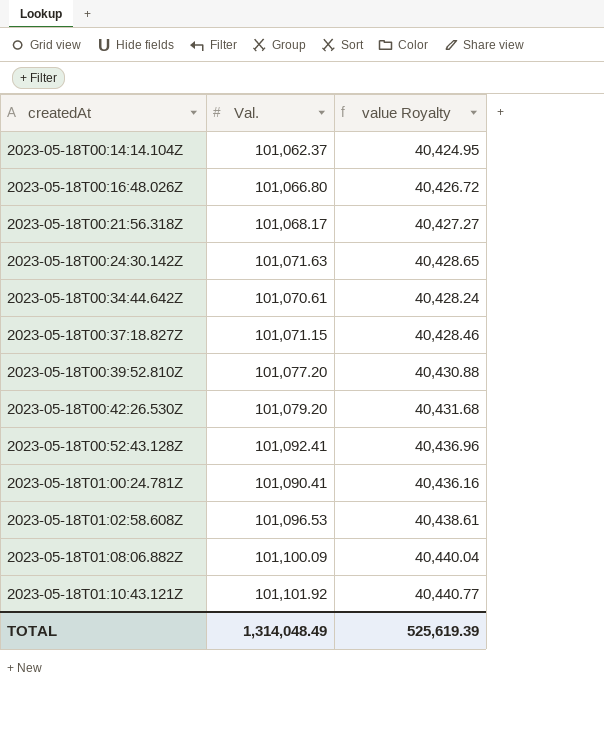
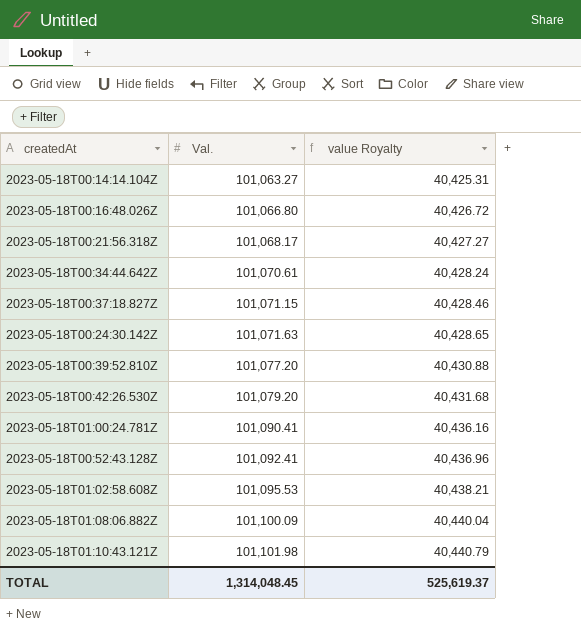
row order: createdAt ascending -> Val. ascending
2023-05-18T00:14:14.104Z | Val.: 101,062.37 -> 101,063.27
2023-05-18T00:14:14.104Z | value Royalty: 40,424.95 -> 40,425.31
2023-05-18T01:02:58.608Z | Val.: 101,096.53 -> 101,095.53
2023-05-18T01:02:58.608Z | value Royalty: 40,438.61 -> 40,438.21
2023-05-18T01:10:43.121Z | Val.: 101,101.92 -> 101,101.98
2023-05-18T01:10:43.121Z | value Royalty: 40,440.77 -> 40,440.79
TOTAL | Val.: 1,314,048.49 -> 1,314,048.45
TOTAL | value Royalty: 525,619.39 -> 525,619.37

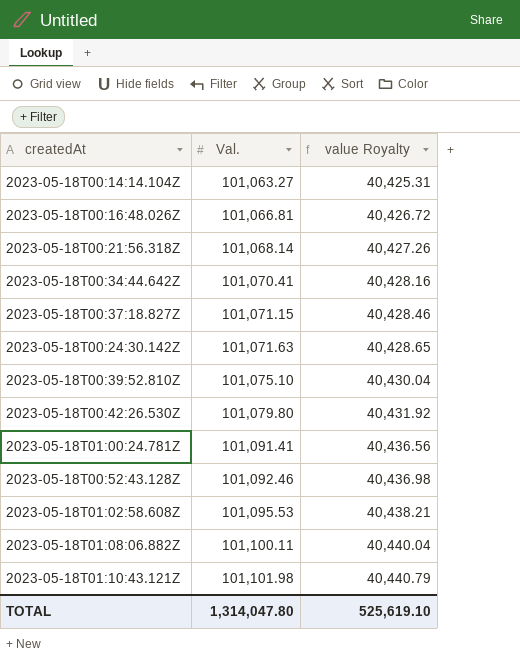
2023-05-18T00:16:48.026Z | Val.: 101,066.80 -> 101,066.81
2023-05-18T00:21:56.318Z | Val.: 101,068.17 -> 101,068.14
2023-05-18T00:21:56.318Z | value Royalty: 40,427.27 -> 40,427.26
2023-05-18T00:34:44.642Z | Val.: 101,070.61 -> 101,070.41
2023-05-18T00:34:44.642Z | value Royalty: 40,428.24 -> 40,428.16
2023-05-18T00:39:52.810Z | Val.: 101,077.20 -> 101,075.10
2023-05-18T00:39:52.810Z | value Royalty: 40,430.88 -> 40,430.04
2023-05-18T00:42:26.530Z | Val.: 101,079.20 -> 101,079.80
2023-05-18T00:42:26.530Z | value Royalty: 40,431.68 -> 40,431.92
2023-05-18T01:00:24.781Z | Val.: 101,090.41 -> 101,091.41
2023-05-18T01:00:24.781Z | value Royalty: 40,436.16 -> 40,436.56
2023-05-18T00:52:43.128Z | Val.: 101,092.41 -> 101,092.46
2023-05-18T00:52:43.128Z | value Royalty: 40,436.96 -> 40,436.98
2023-05-18T01:08:06.882Z | Val.: 101,100.09 -> 101,100.11
TOTAL | Val.: 1,314,048.45 -> 1,314,047.80
TOTAL | value Royalty: 525,619.37 -> 525,619.10

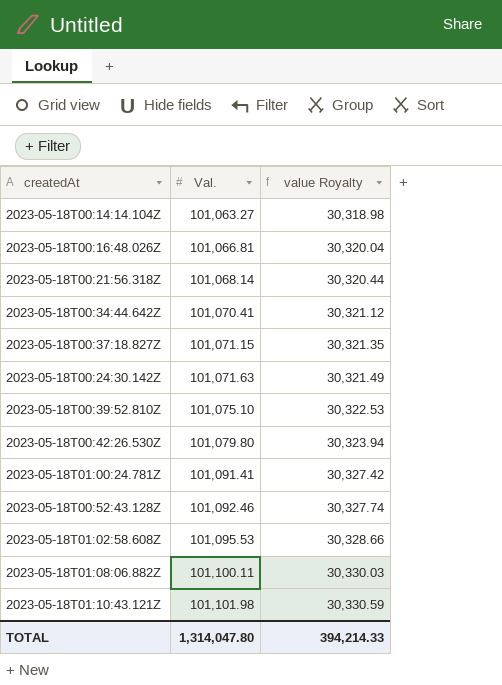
column value Royalty | formula: [Val.] * 0.4 -> [Val.] * 0.3
TOTAL | value Royalty: 525,619.10 -> 394,214.33

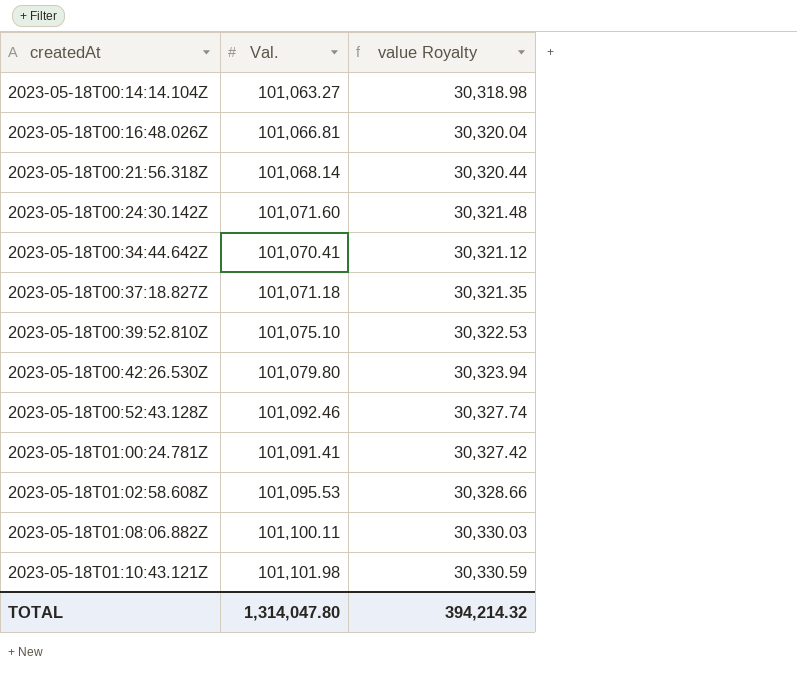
row order: Val. ascending -> createdAt ascending
2023-05-18T00:24:30.142Z | Val.: 101,071.63 -> 101,071.60
2023-05-18T00:24:30.142Z | value Royalty: 30,321.49 -> 30,321.48
2023-05-18T00:37:18.827Z | Val.: 101,071.15 -> 101,071.18
TOTAL | value Royalty: 394,214.33 -> 394,214.32

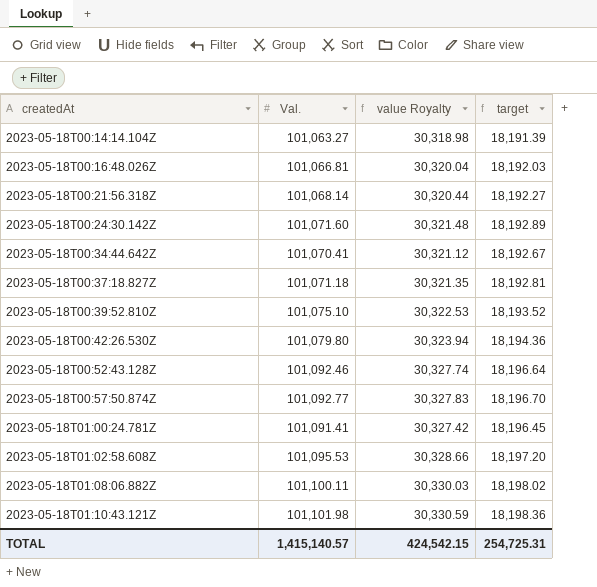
column target | formula: none -> [Val.] * 0.18
row 2023-05-18T00:57:50.874Z: none -> 101,092.77 | 30,327.83 | 18,196.70
TOTAL | Val.: 1,314,047.80 -> 1,415,140.57
TOTAL | value Royalty: 394,214.32 -> 424,542.15

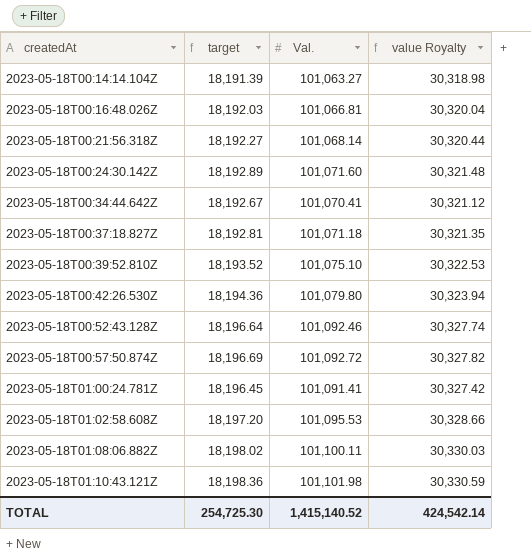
column target | position: 4 -> 2
2023-05-18T00:57:50.874Z | target: 18,196.70 -> 18,196.69
2023-05-18T00:57:50.874Z | Val.: 101,092.77 -> 101,092.72
2023-05-18T00:57:50.874Z | value Royalty: 30,327.83 -> 30,327.82
TOTAL | target: 254,725.31 -> 254,725.30
TOTAL | Val.: 1,415,140.57 -> 1,415,140.52
TOTAL | value Royalty: 424,542.15 -> 424,542.14

